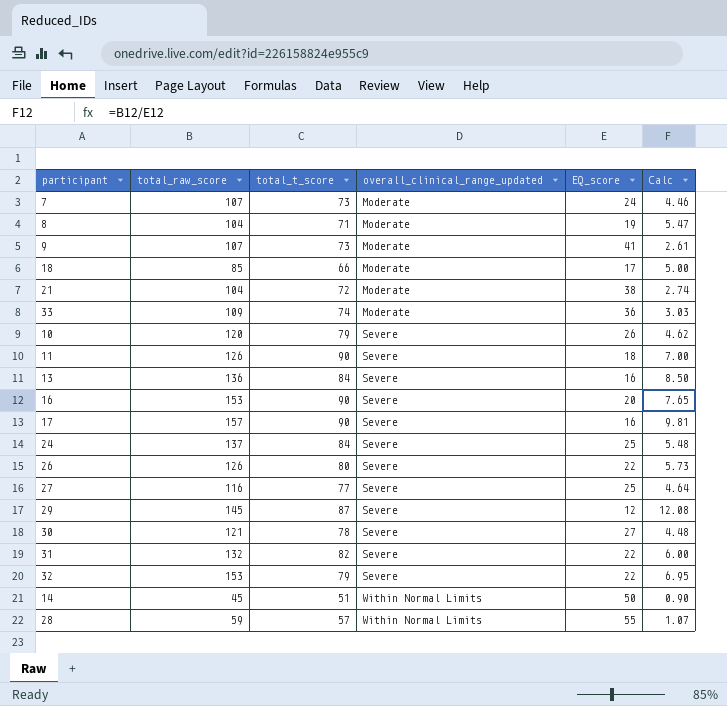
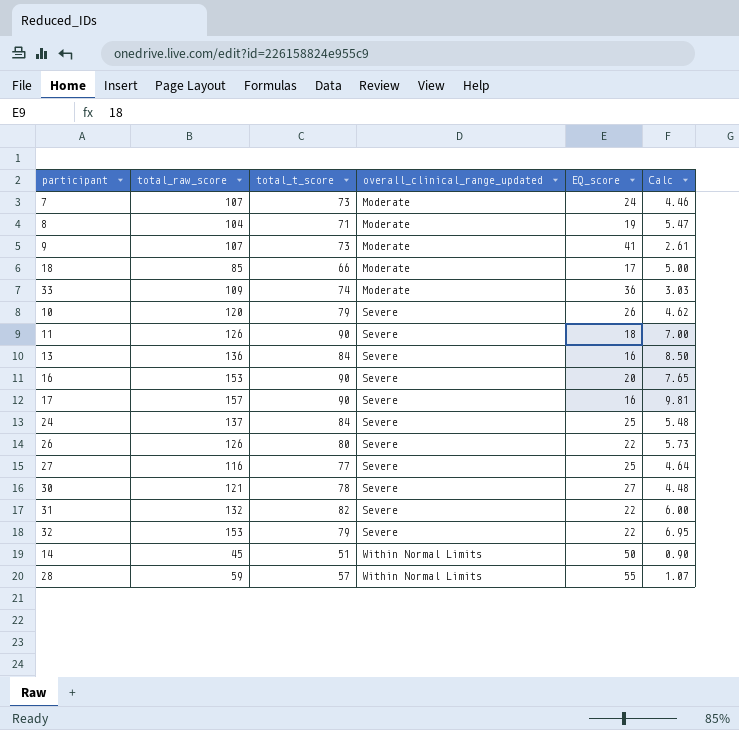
row 21: 104 | 72 | Moderate | 38 | 2.74 -> none
row 29: 145 | 87 | Severe | 12 | 12.08 -> none

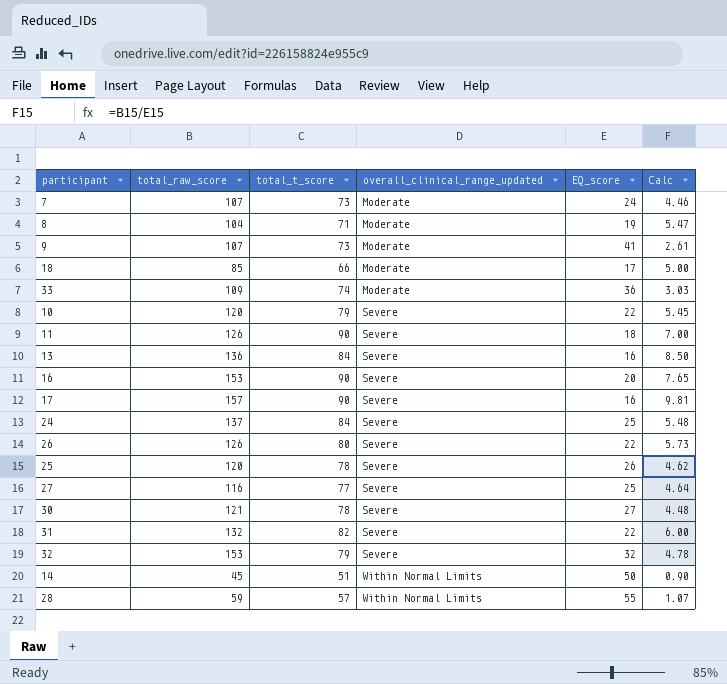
10 | EQ_score: 26 -> 22
10 | Calc: 4.62 -> 5.45
row 25: none -> 120 | 78 | Severe | 26 | 4.62
32 | EQ_score: 22 -> 32
32 | Calc: 6.95 -> 4.78

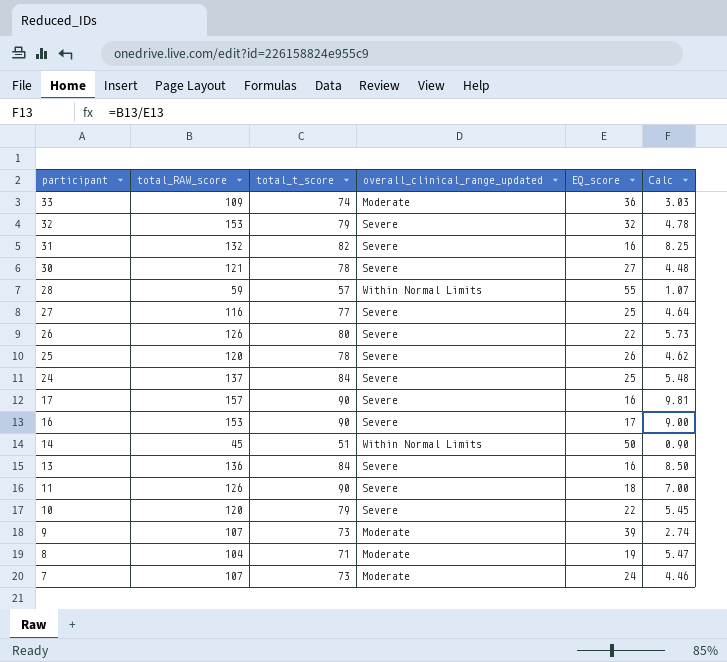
row order: overall_clinical_range_updated ascending -> participant descending
column name: total_raw_score -> total_RAW_score
row 18: 85 | 66 | Moderate | 17 | 5.00 -> none
31 | EQ_score: 22 -> 16
31 | Calc: 6.00 -> 8.25
16 | EQ_score: 20 -> 17
16 | Calc: 7.65 -> 9.00
9 | EQ_score: 41 -> 39
9 | Calc: 2.61 -> 2.74

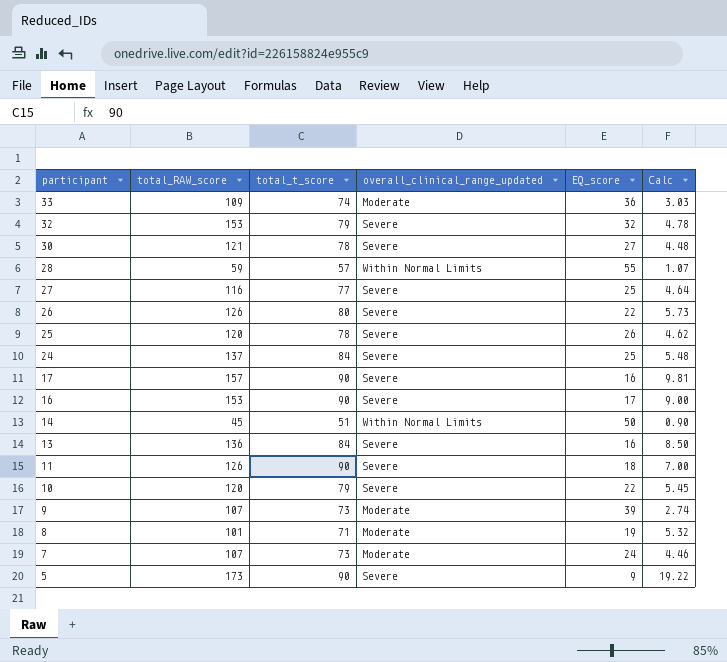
row 31: 132 | 82 | Severe | 16 | 8.25 -> none
8 | total_RAW_score: 104 -> 101
8 | Calc: 5.47 -> 5.32
row 5: none -> 173 | 90 | Severe | 9 | 19.22

